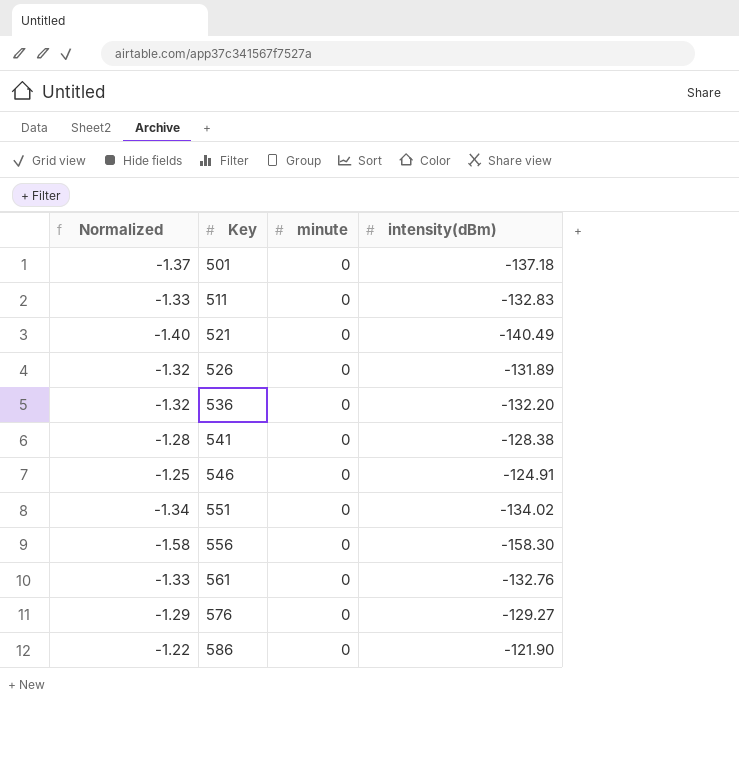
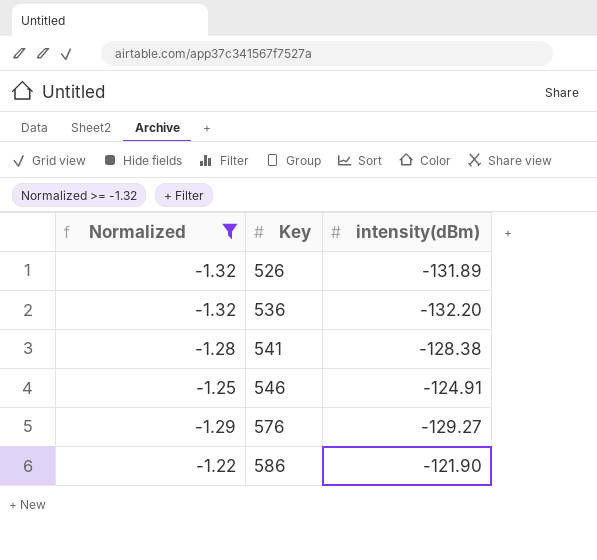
filter: none -> Normalized >= -1.32
column minute | position: 3 -> none

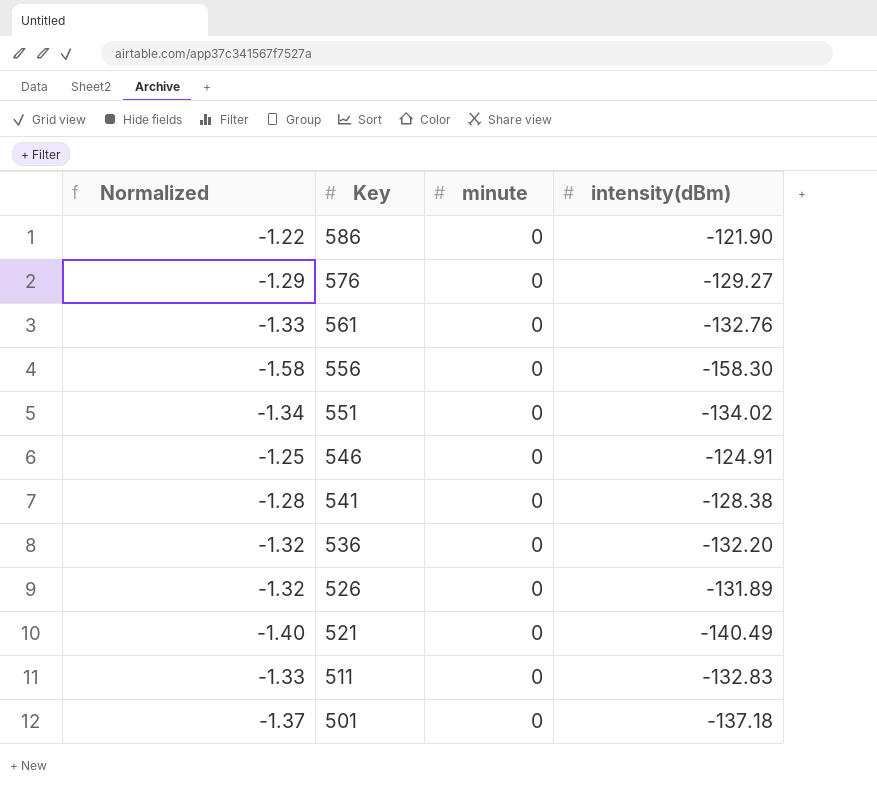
filter: Normalized >= -1.32 -> none
row order: Key ascending -> Key descending
column minute | position: none -> 3

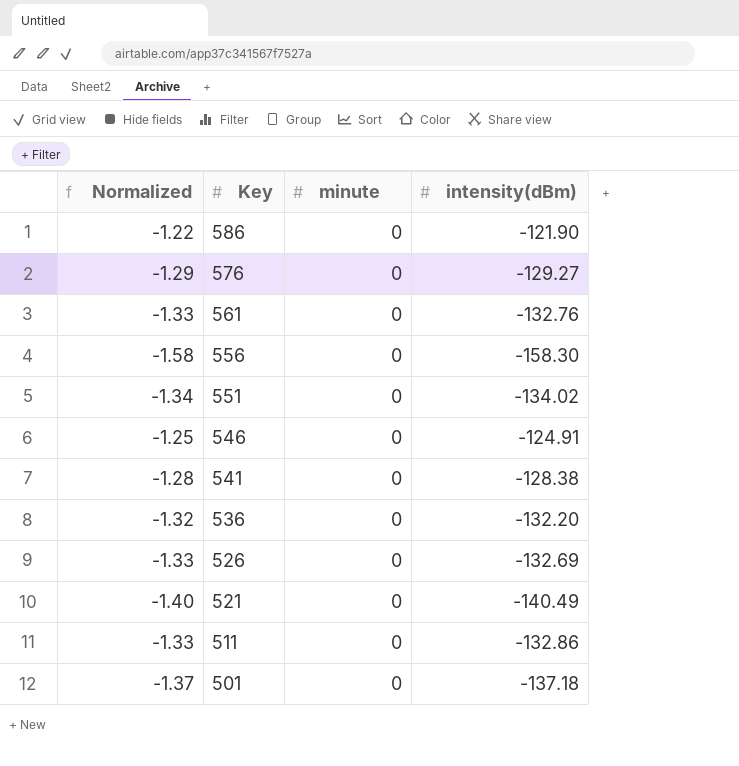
526 | Normalized: -1.32 -> -1.33
526 | intensity(dBm): -131.89 -> -132.69
511 | intensity(dBm): -132.83 -> -132.86

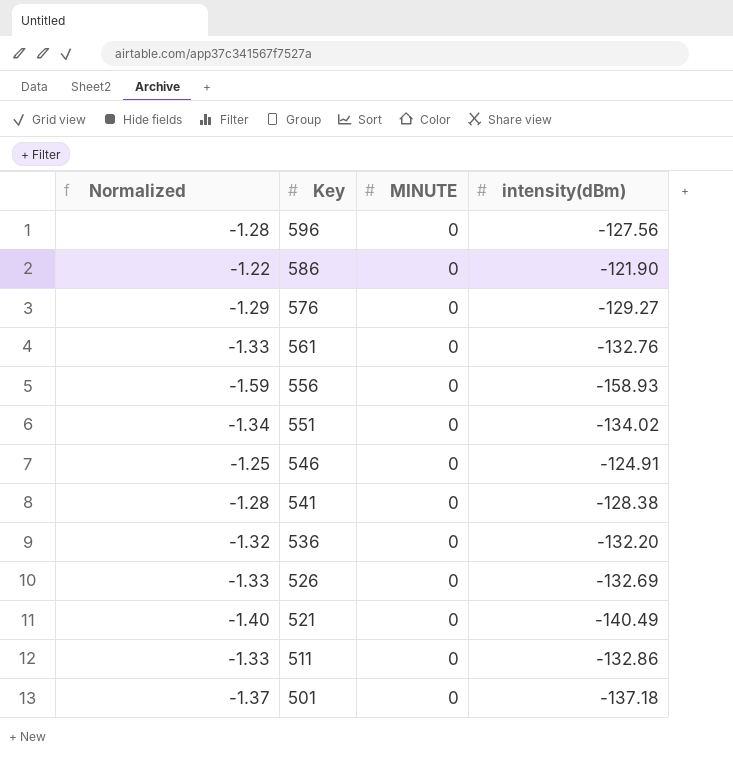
column name: minute -> MINUTE
row 596: none -> -1.28 | 0 | -127.56
556 | Normalized: -1.58 -> -1.59
556 | intensity(dBm): -158.30 -> -158.93

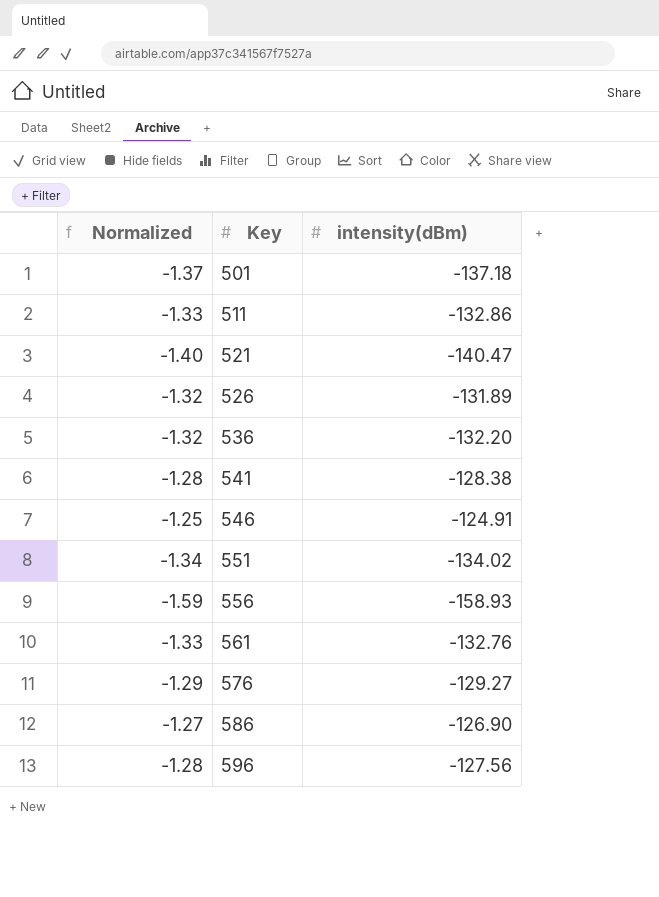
row order: Key descending -> Key ascending
column MINUTE | position: 3 -> none
521 | intensity(dBm): -140.49 -> -140.47
526 | Normalized: -1.33 -> -1.32
526 | intensity(dBm): -132.69 -> -131.89
586 | Normalized: -1.22 -> -1.27
586 | intensity(dBm): -121.90 -> -126.90

